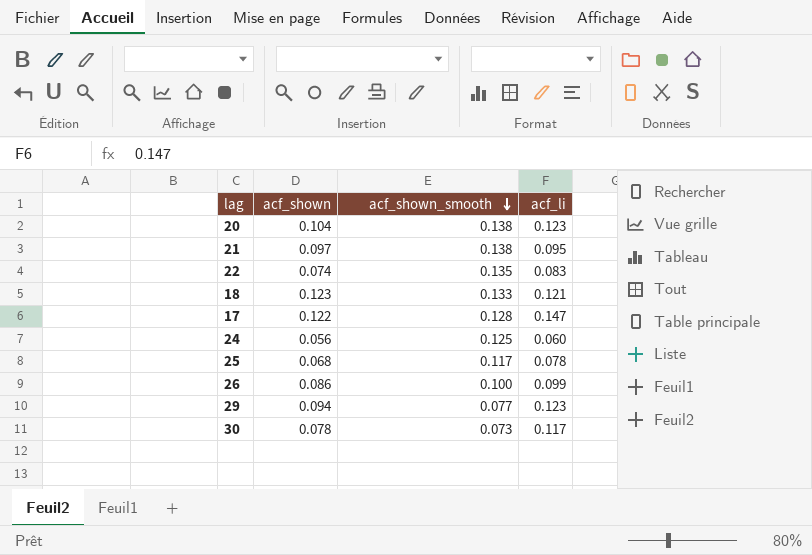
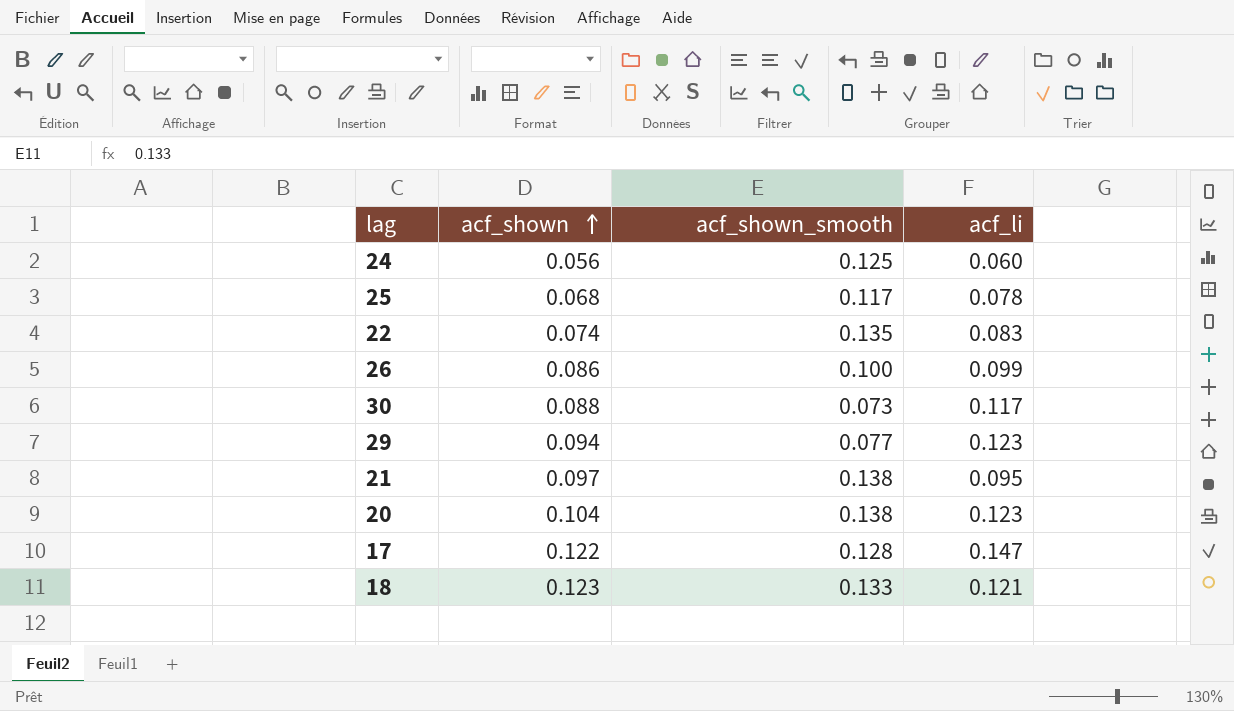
row order: acf_shown_smooth descending -> acf_shown ascending
30 | acf_shown: 0.078 -> 0.088

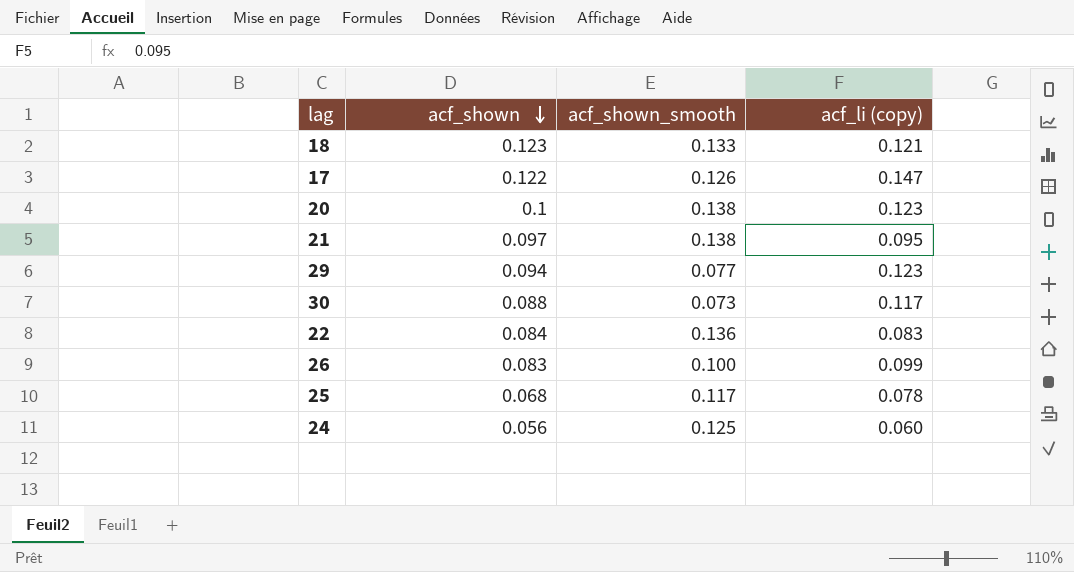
row order: acf_shown ascending -> acf_shown descending
column name: acf_li -> acf_li (copy)
17 | acf_shown_smooth: 0.128 -> 0.126
20 | acf_shown: 0.104 -> 0.1
22 | acf_shown: 0.074 -> 0.084
22 | acf_shown_smooth: 0.135 -> 0.136
26 | acf_shown: 0.086 -> 0.083

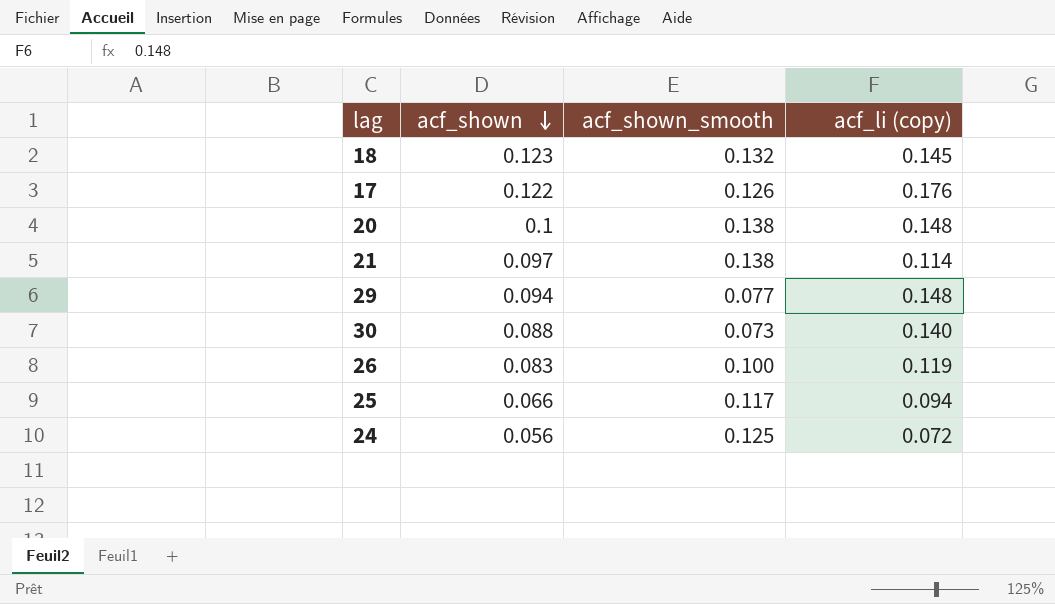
row 22: 0.084 | 0.136 | 0.083 -> none
18 | acf_shown_smooth: 0.133 -> 0.132
18 | acf_li (copy): 0.121 -> 0.145
17 | acf_li (copy): 0.147 -> 0.176
20 | acf_li (copy): 0.123 -> 0.148
21 | acf_li (copy): 0.095 -> 0.114
29 | acf_li (copy): 0.123 -> 0.148
30 | acf_li (copy): 0.117 -> 0.140
26 | acf_li (copy): 0.099 -> 0.119
25 | acf_shown: 0.068 -> 0.066
25 | acf_li (copy): 0.078 -> 0.094
24 | acf_li (copy): 0.060 -> 0.072

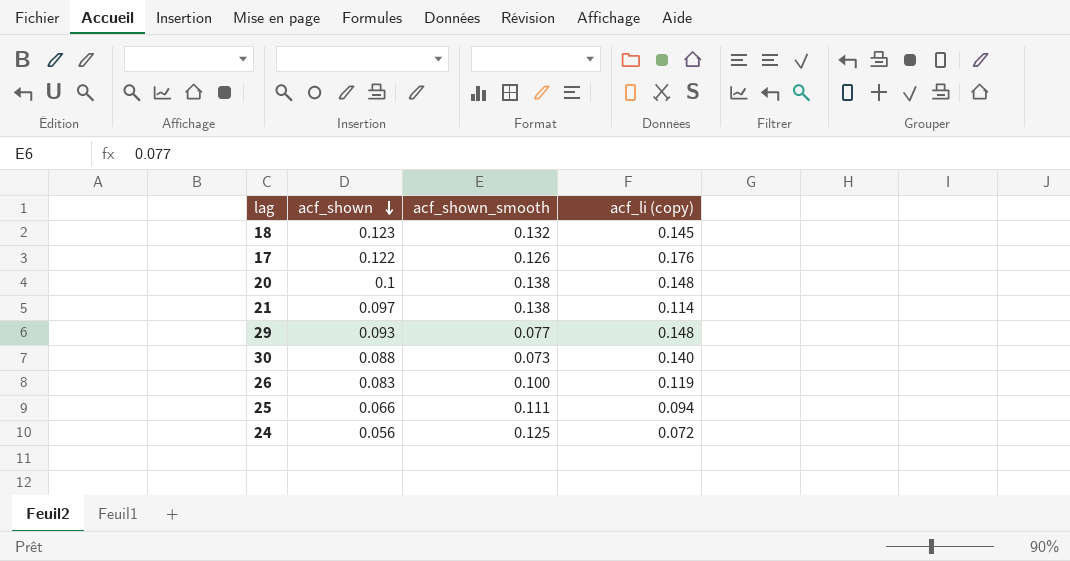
29 | acf_shown: 0.094 -> 0.093
25 | acf_shown_smooth: 0.117 -> 0.111

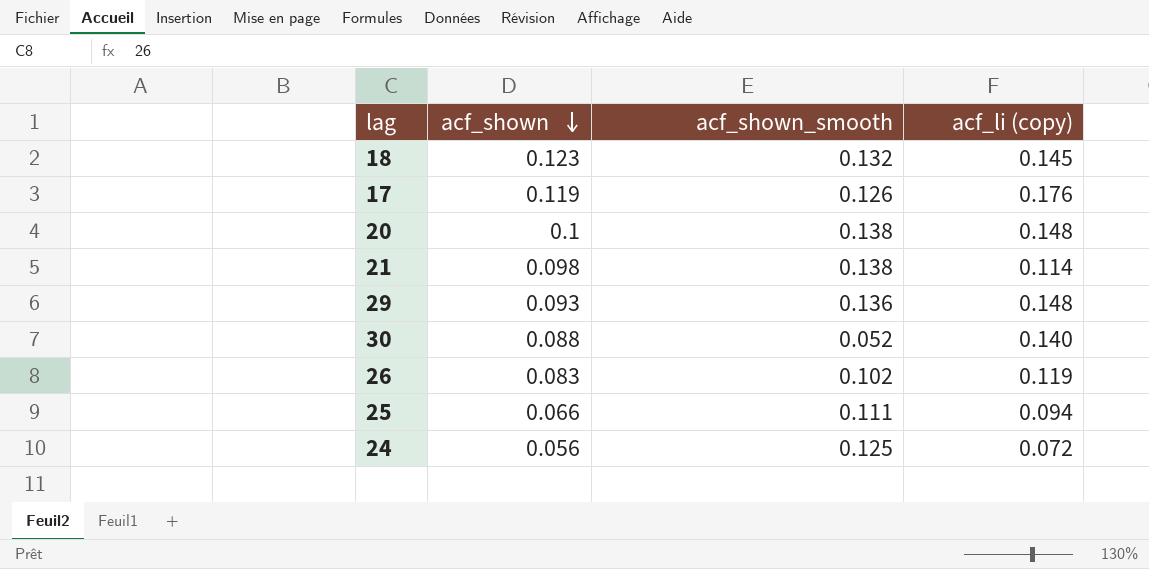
17 | acf_shown: 0.122 -> 0.119
21 | acf_shown: 0.097 -> 0.098
29 | acf_shown_smooth: 0.077 -> 0.136
30 | acf_shown_smooth: 0.073 -> 0.052
26 | acf_shown_smooth: 0.100 -> 0.102

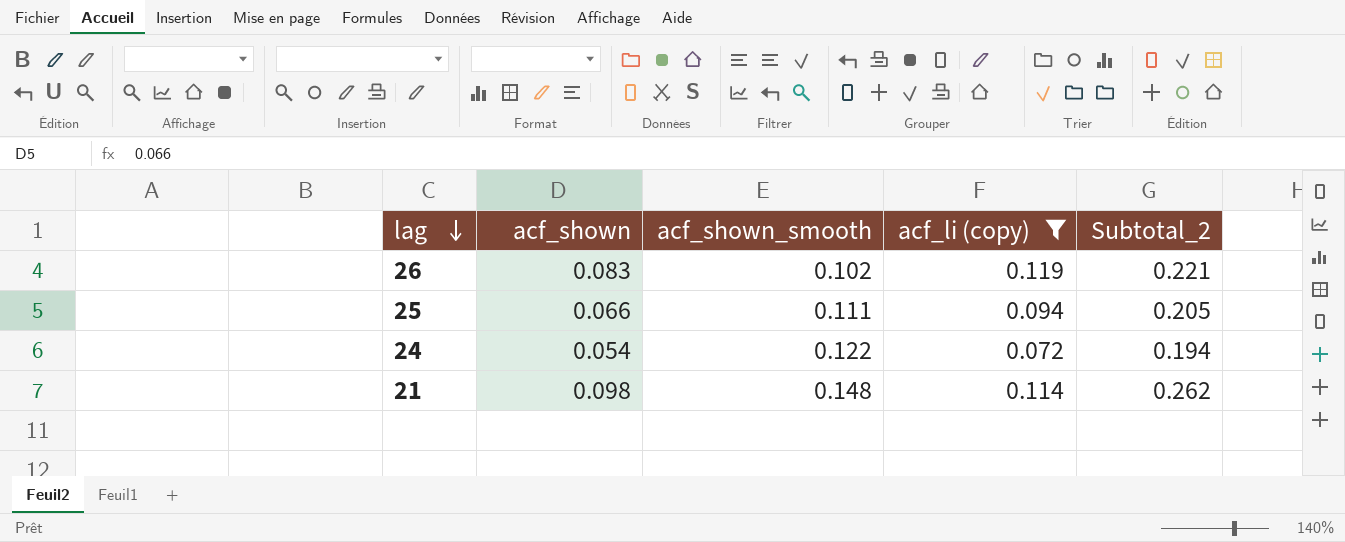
filter: none -> acf_li (copy) <= 0.119
row order: acf_shown descending -> lag descending
column Subtotal_2 | formula: none -> [acf_shown_smooth] + [acf_li (copy)]
24 | acf_shown: 0.056 -> 0.054
24 | acf_shown_smooth: 0.125 -> 0.122
21 | acf_shown_smooth: 0.138 -> 0.148

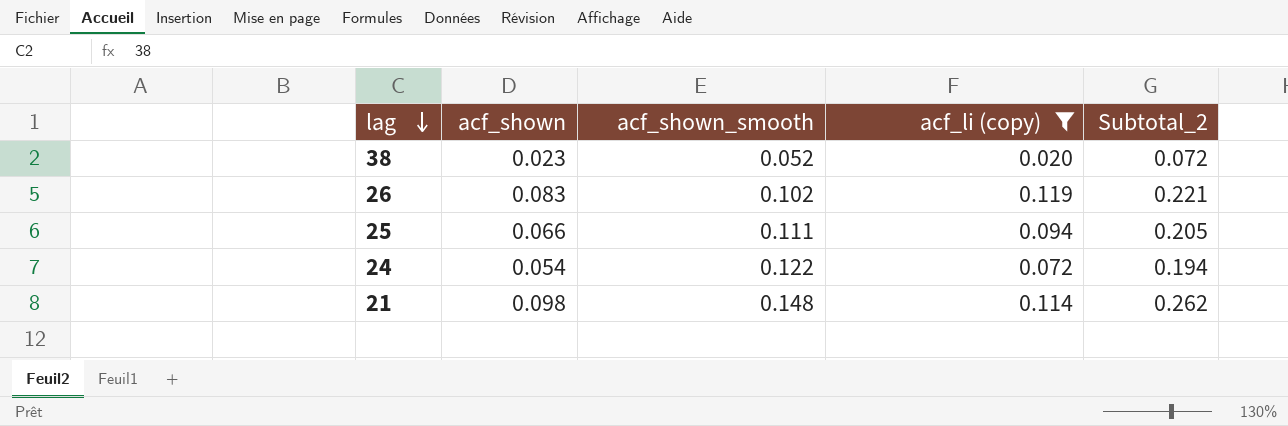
row 38: none -> 0.023 | 0.052 | 0.020 | 0.072

